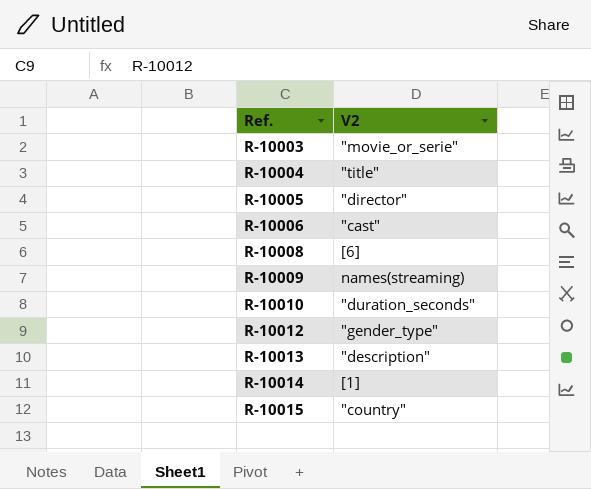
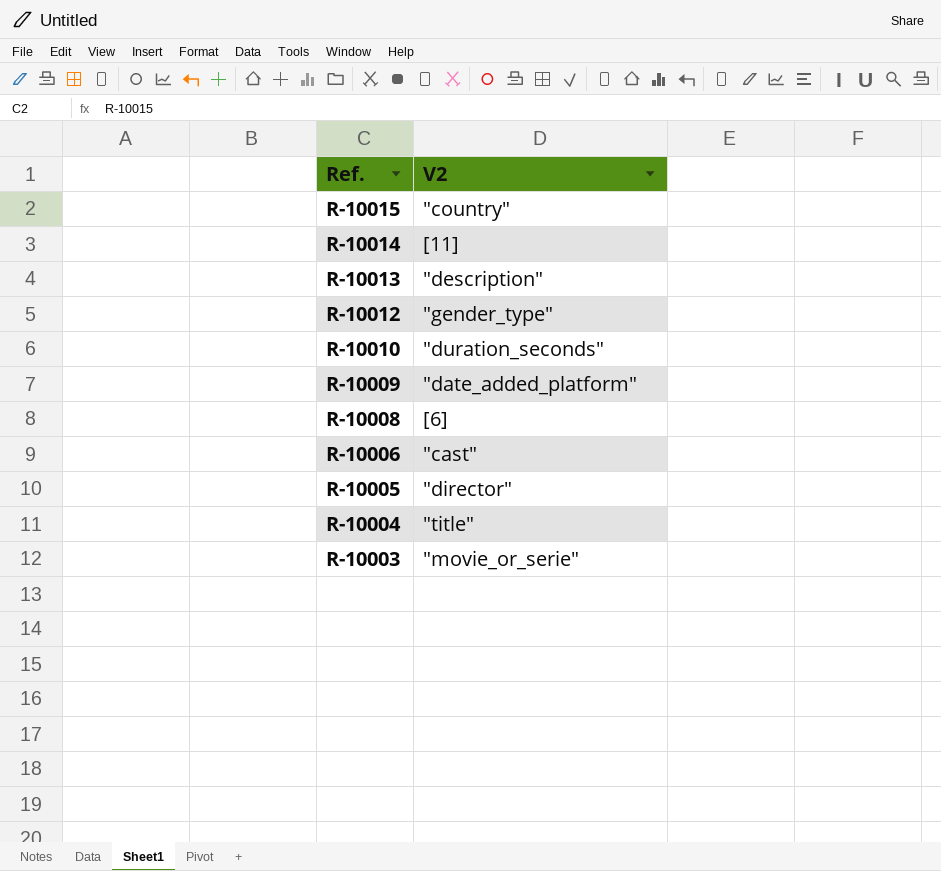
row order: Ref. ascending -> Ref. descending
R-10014 | V2: [1] -> [11]
R-10009 | V2: names(streaming) -> "date_added_platform"

